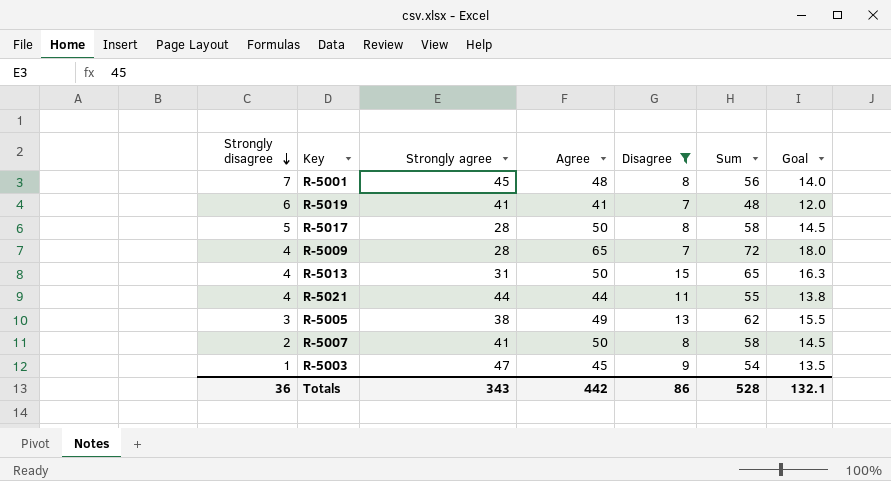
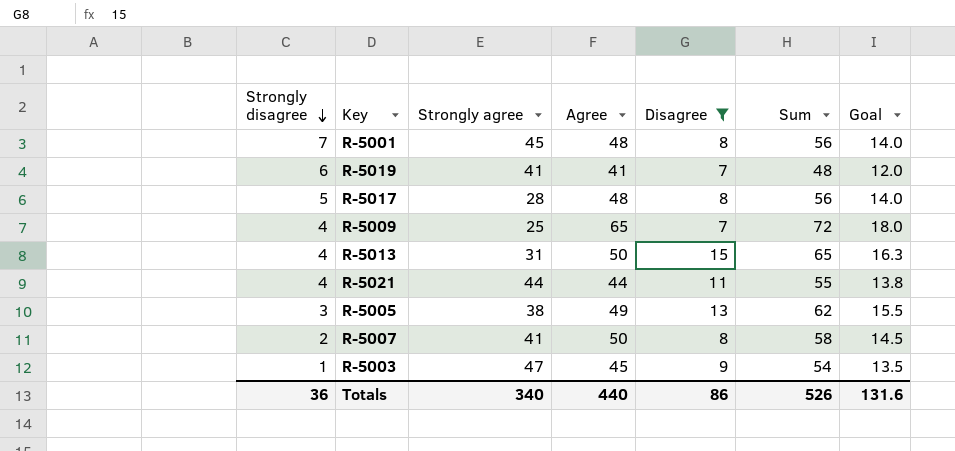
R-5017 | Agree: 50 -> 48
R-5017 | Sum: 58 -> 56
R-5017 | Goal: 14.5 -> 14.0
R-5009 | Strongly agree: 28 -> 25
Totals | Strongly agree: 343 -> 340
Totals | Agree: 442 -> 440
Totals | Sum: 528 -> 526
Totals | Goal: 132.1 -> 131.6

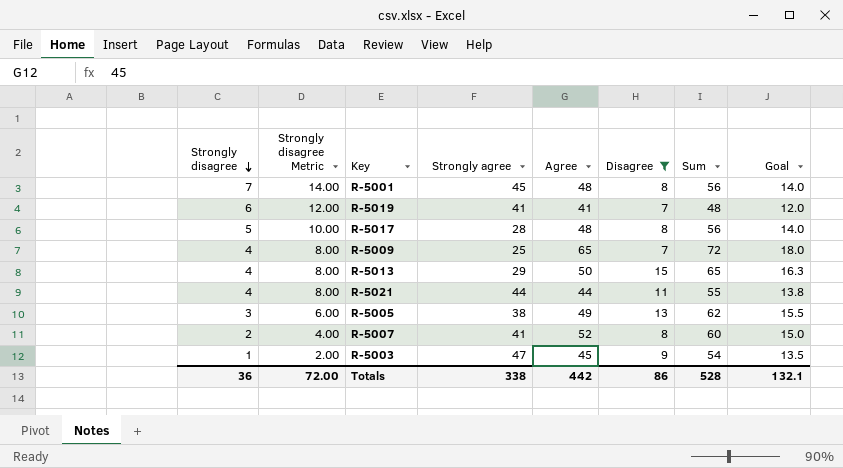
column Strongly disagree Metric | formula: none -> [Strongly disagree] * 2
R-5013 | Strongly agree: 31 -> 29
R-5007 | Agree: 50 -> 52
R-5007 | Sum: 58 -> 60
R-5007 | Goal: 14.5 -> 15.0
Totals | Strongly agree: 340 -> 338
Totals | Agree: 440 -> 442
Totals | Sum: 526 -> 528
Totals | Goal: 131.6 -> 132.1

